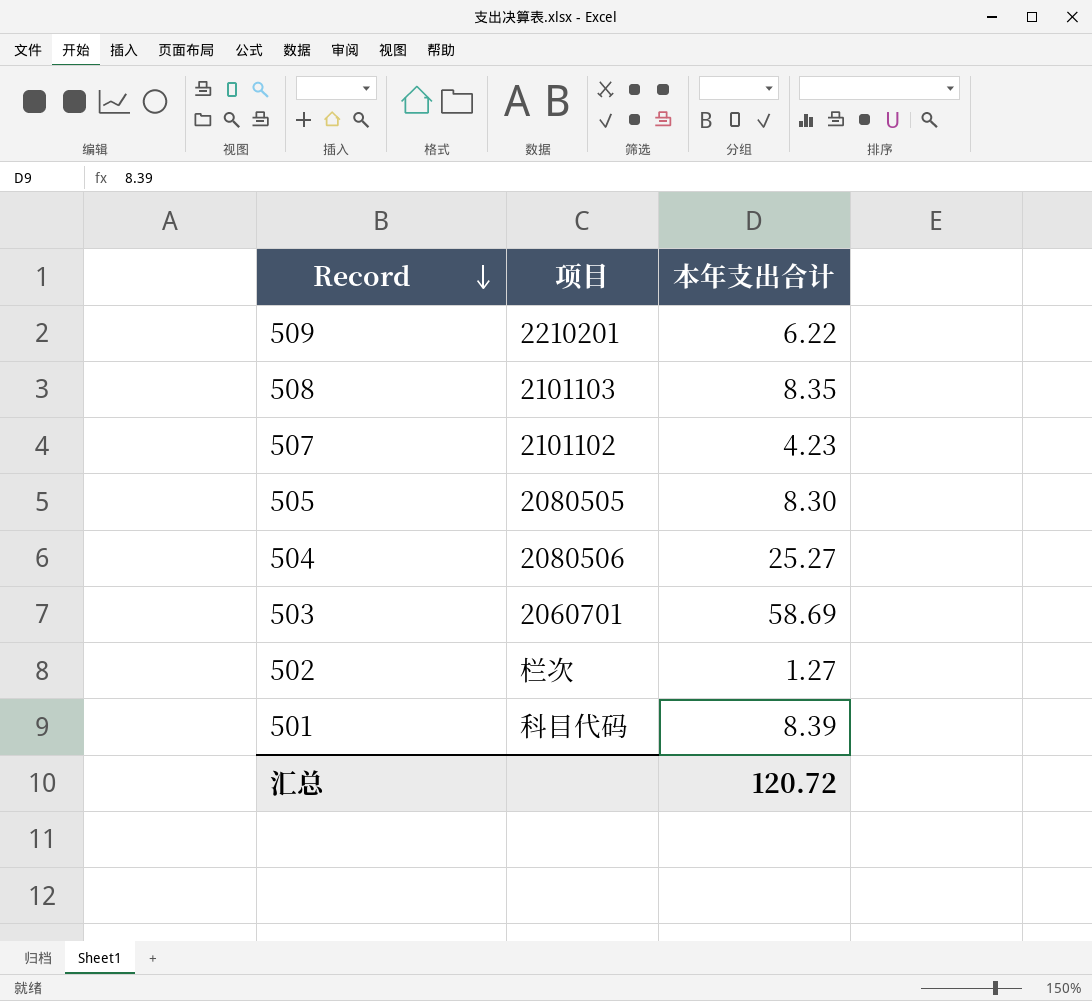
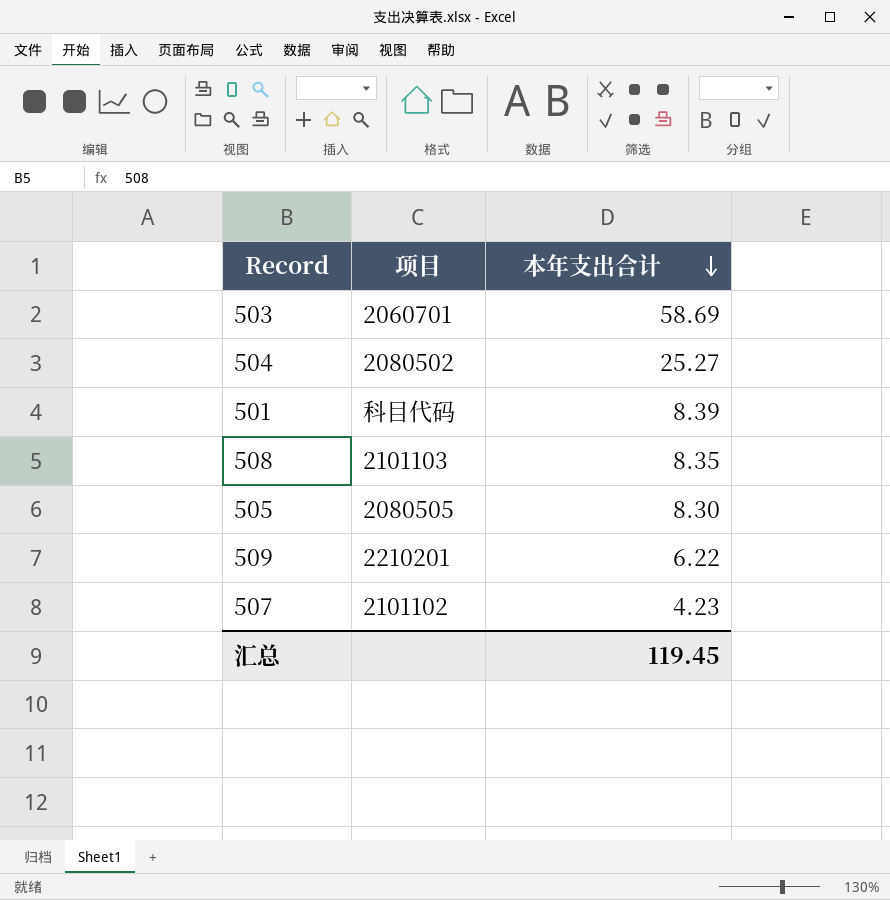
row order: Record descending -> 本年支出合计 descending
row 502: 栏次 | 1.27 -> none
504 | 项目: 2080506 -> 2080502
汇总 | 本年支出合计: 120.72 -> 119.45

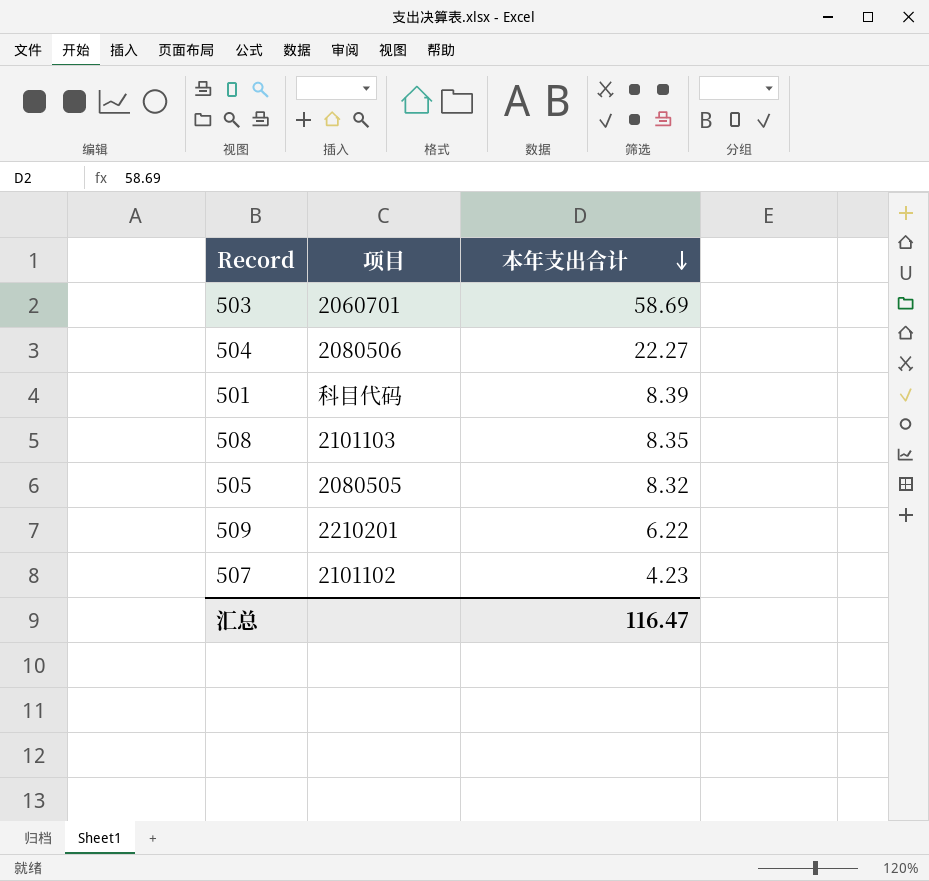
504 | 项目: 2080502 -> 2080506
504 | 本年支出合计: 25.27 -> 22.27
505 | 本年支出合计: 8.30 -> 8.32
汇总 | 本年支出合计: 119.45 -> 116.47

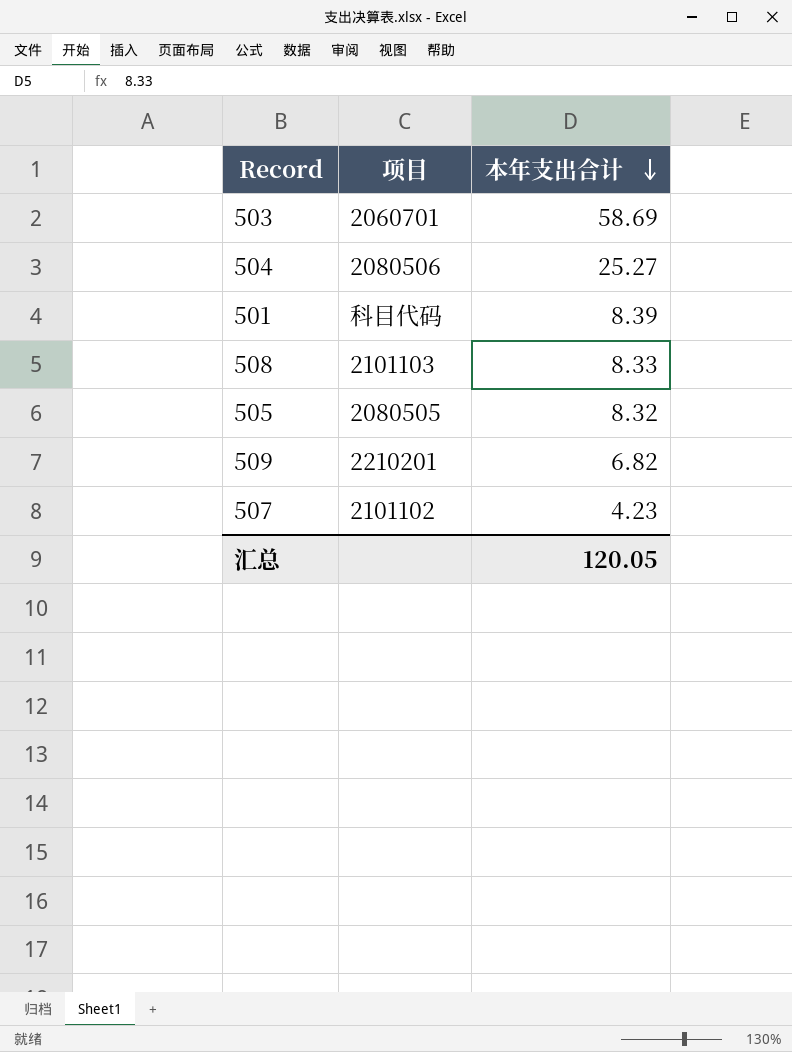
504 | 本年支出合计: 22.27 -> 25.27
508 | 本年支出合计: 8.35 -> 8.33
509 | 本年支出合计: 6.22 -> 6.82
汇总 | 本年支出合计: 116.47 -> 120.05

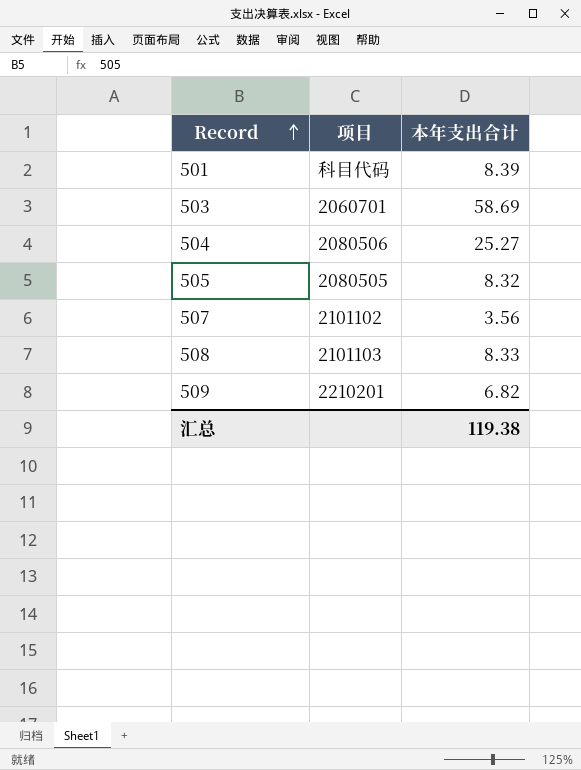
row order: 本年支出合计 descending -> Record ascending
507 | 本年支出合计: 4.23 -> 3.56
汇总 | 本年支出合计: 120.05 -> 119.38

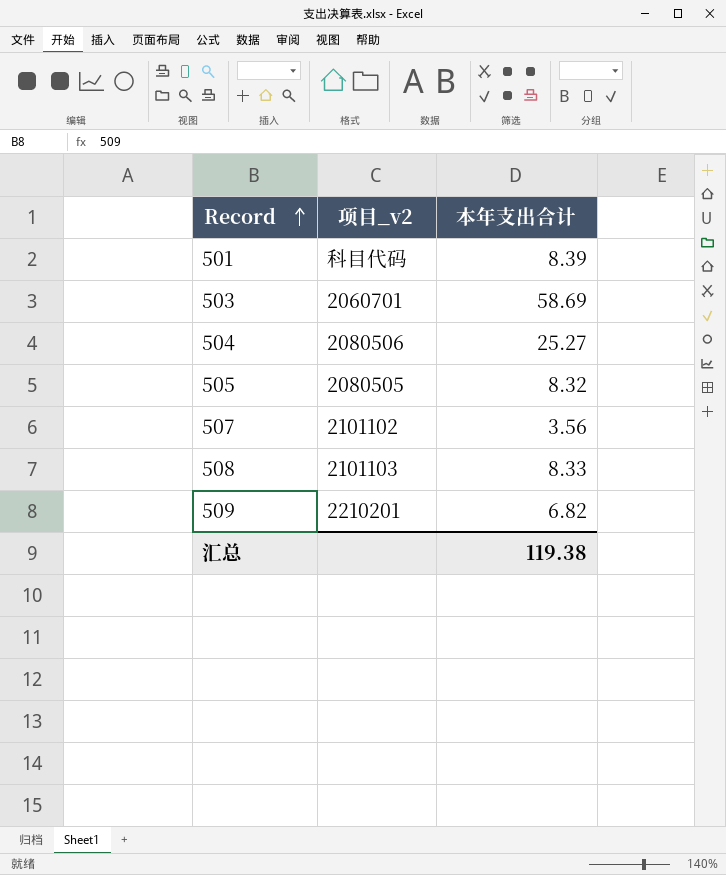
column name: 项目 -> 项目_v2

